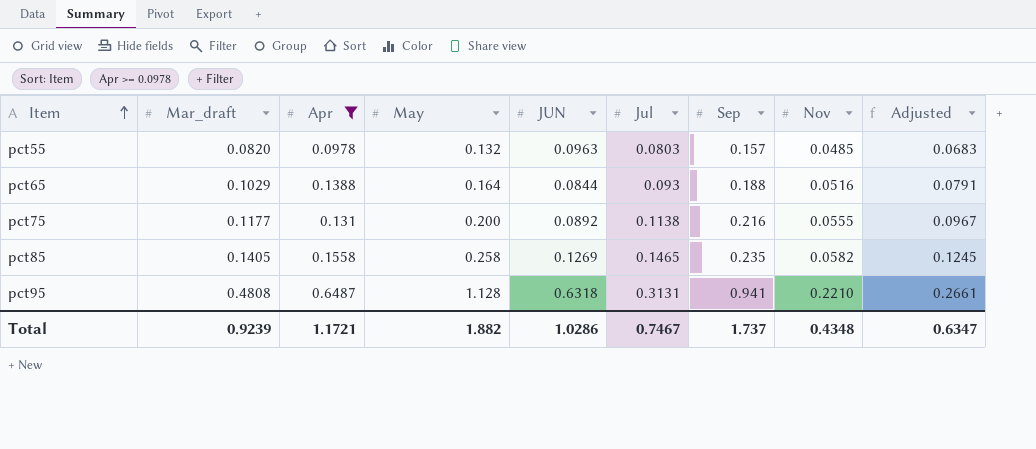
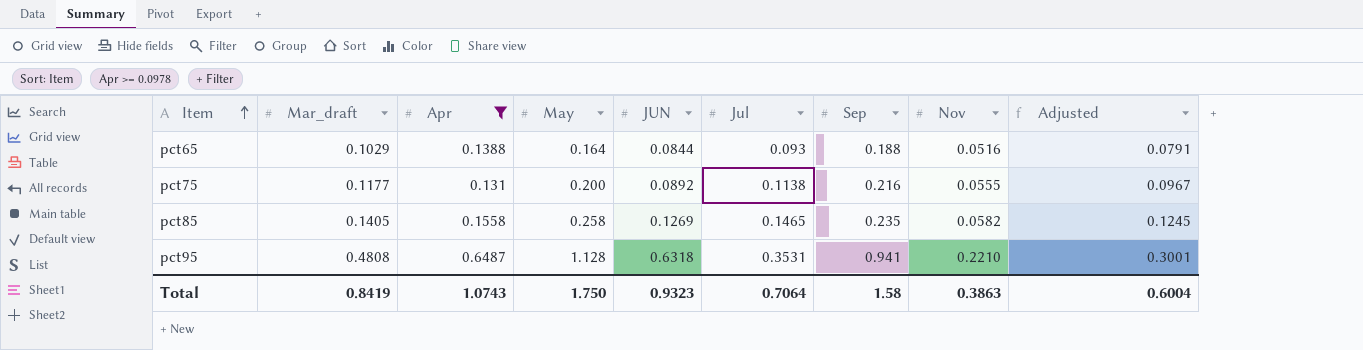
row pct55: 0.0820 | 0.0978 | 0.132 | 0.0963 | 0.0803 | 0.157 | 0.0485 | 0.0683 -> none
pct95 | Jul: 0.3131 -> 0.3531
pct95 | Adjusted: 0.2661 -> 0.3001
Total | Mar_draft: 0.9239 -> 0.8419
Total | Apr: 1.1721 -> 1.0743
Total | May: 1.882 -> 1.750
Total | JUN: 1.0286 -> 0.9323
Total | Jul: 0.7467 -> 0.7064
Total | Sep: 1.737 -> 1.58
Total | Nov: 0.4348 -> 0.3863
Total | Adjusted: 0.6347 -> 0.6004

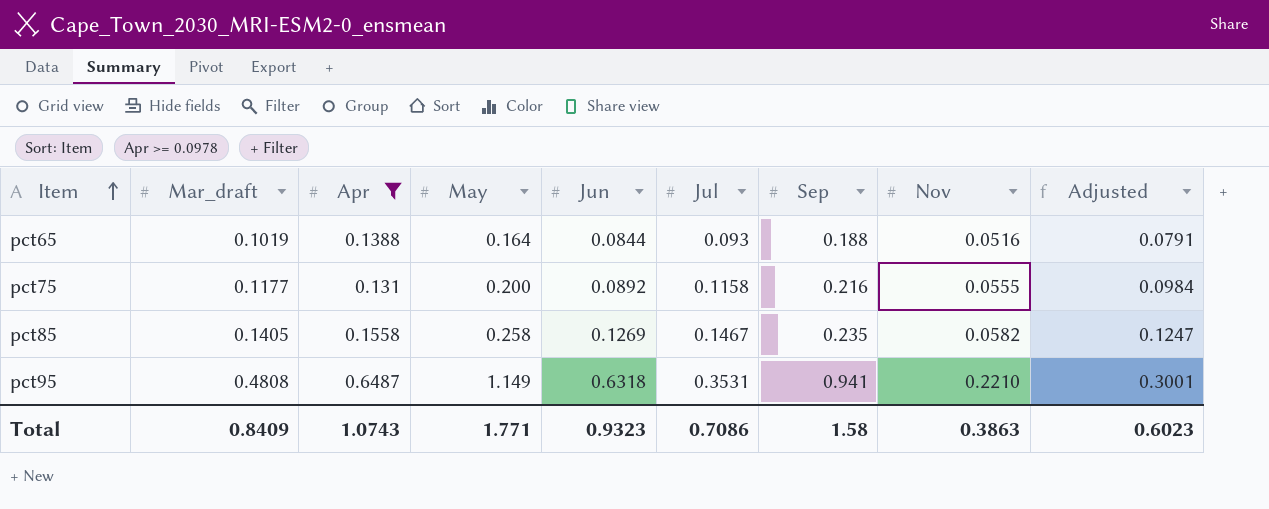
column name: JUN -> Jun
pct65 | Mar_draft: 0.1029 -> 0.1019
pct75 | Jul: 0.1138 -> 0.1158
pct75 | Adjusted: 0.0967 -> 0.0984
pct85 | Jul: 0.1465 -> 0.1467
pct85 | Adjusted: 0.1245 -> 0.1247
pct95 | May: 1.128 -> 1.149
Total | Mar_draft: 0.8419 -> 0.8409
Total | May: 1.750 -> 1.771
Total | Jul: 0.7064 -> 0.7086
Total | Adjusted: 0.6004 -> 0.6023

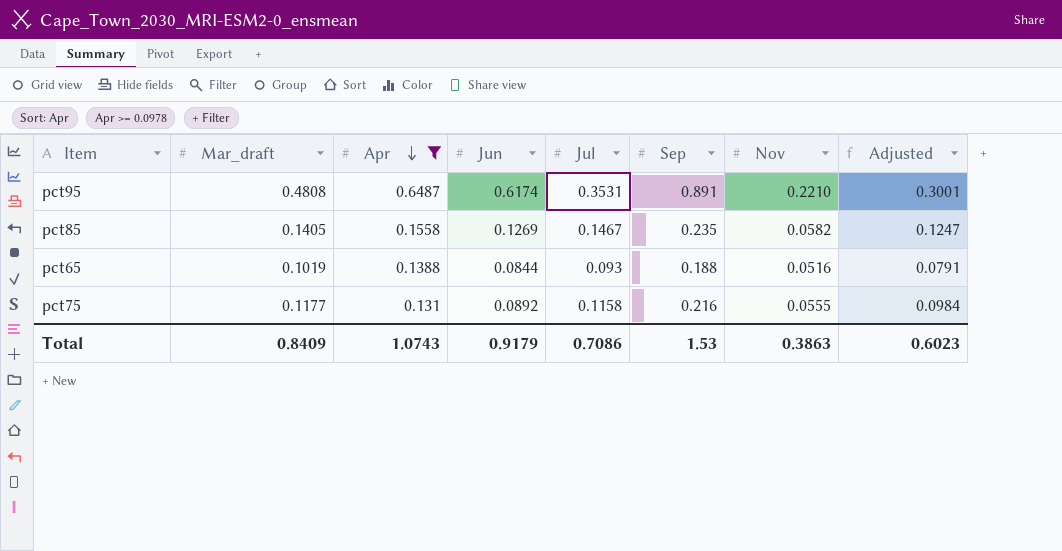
row order: Item ascending -> Apr descending
column May | position: 4 -> none
pct95 | Jun: 0.6318 -> 0.6174
pct95 | Sep: 0.941 -> 0.891
Total | Jun: 0.9323 -> 0.9179
Total | Sep: 1.58 -> 1.53

